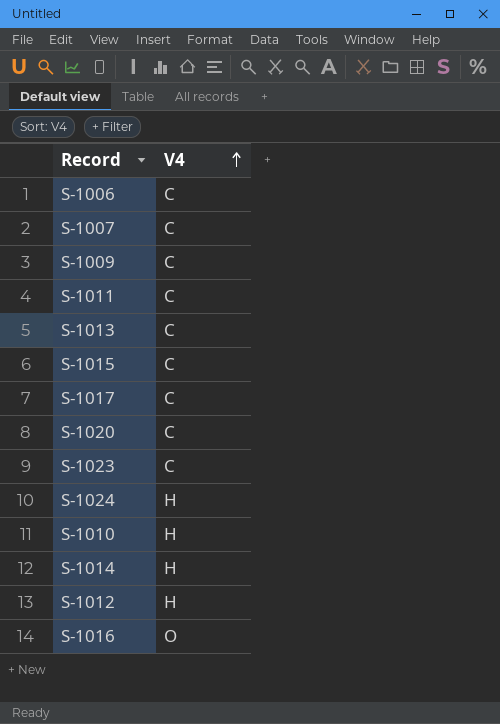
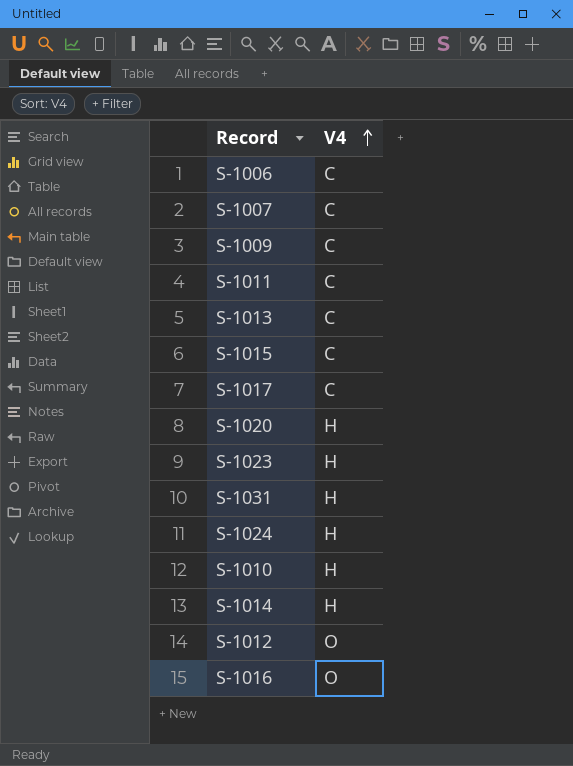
S-1020 | V4: C -> H
S-1023 | V4: C -> H
row S-1031: none -> H
S-1012 | V4: H -> O

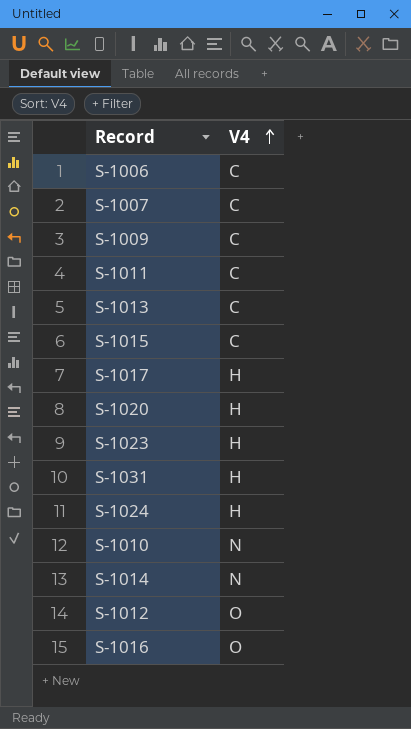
S-1017 | V4: C -> H
S-1010 | V4: H -> N
S-1014 | V4: H -> N

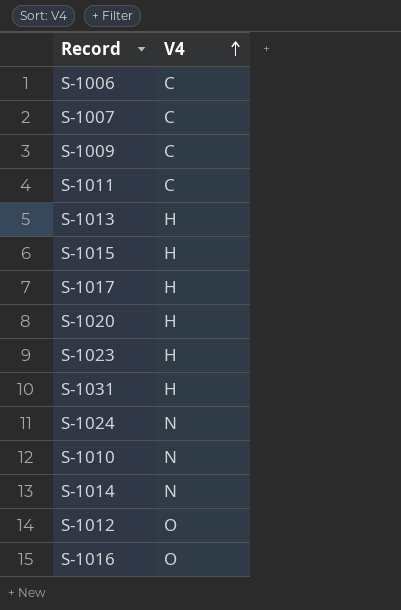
S-1013 | V4: C -> H
S-1015 | V4: C -> H
S-1024 | V4: H -> N

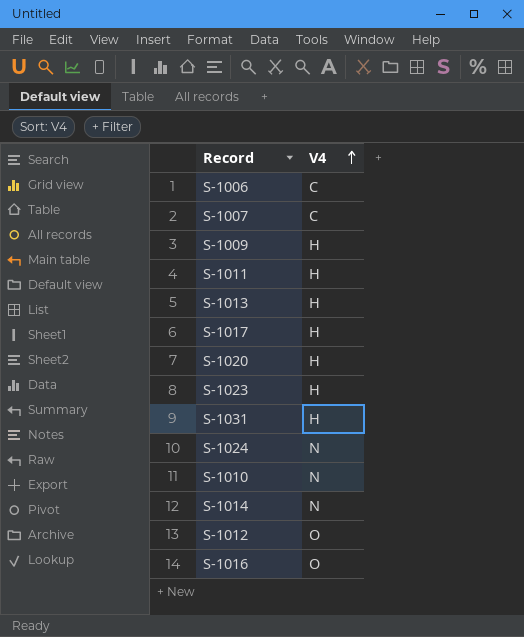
row S-1015: H -> none
S-1009 | V4: C -> H
S-1011 | V4: C -> H

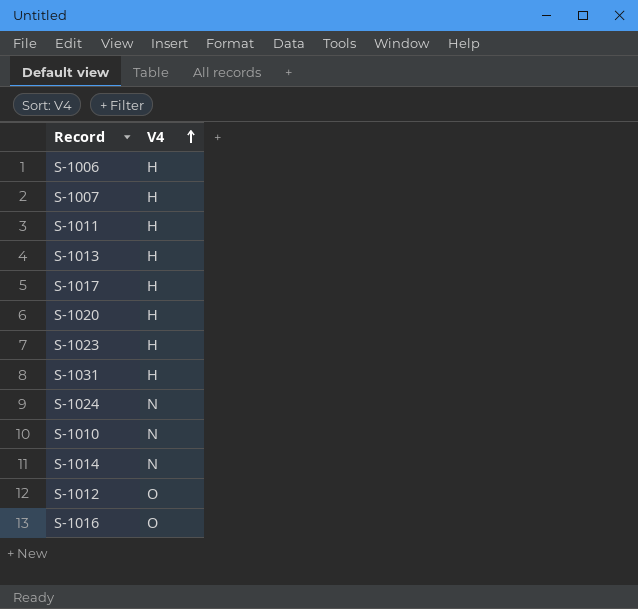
row S-1009: H -> none
S-1006 | V4: C -> H
S-1007 | V4: C -> H

